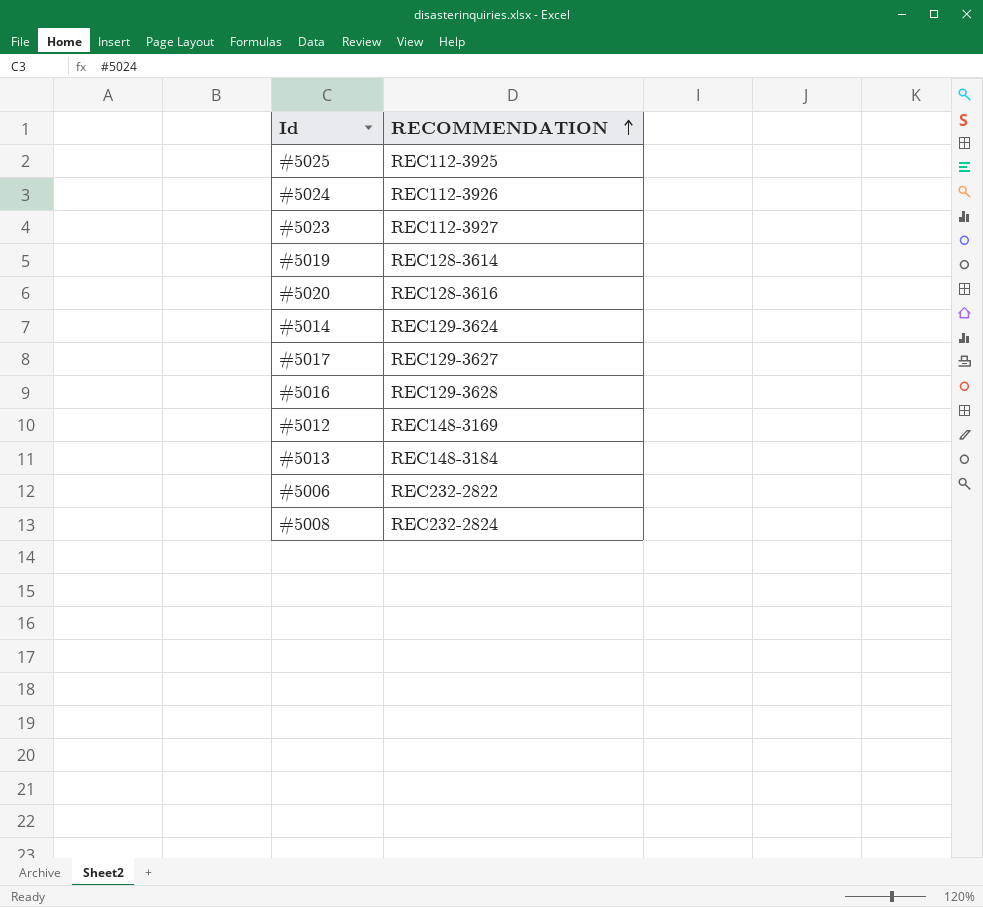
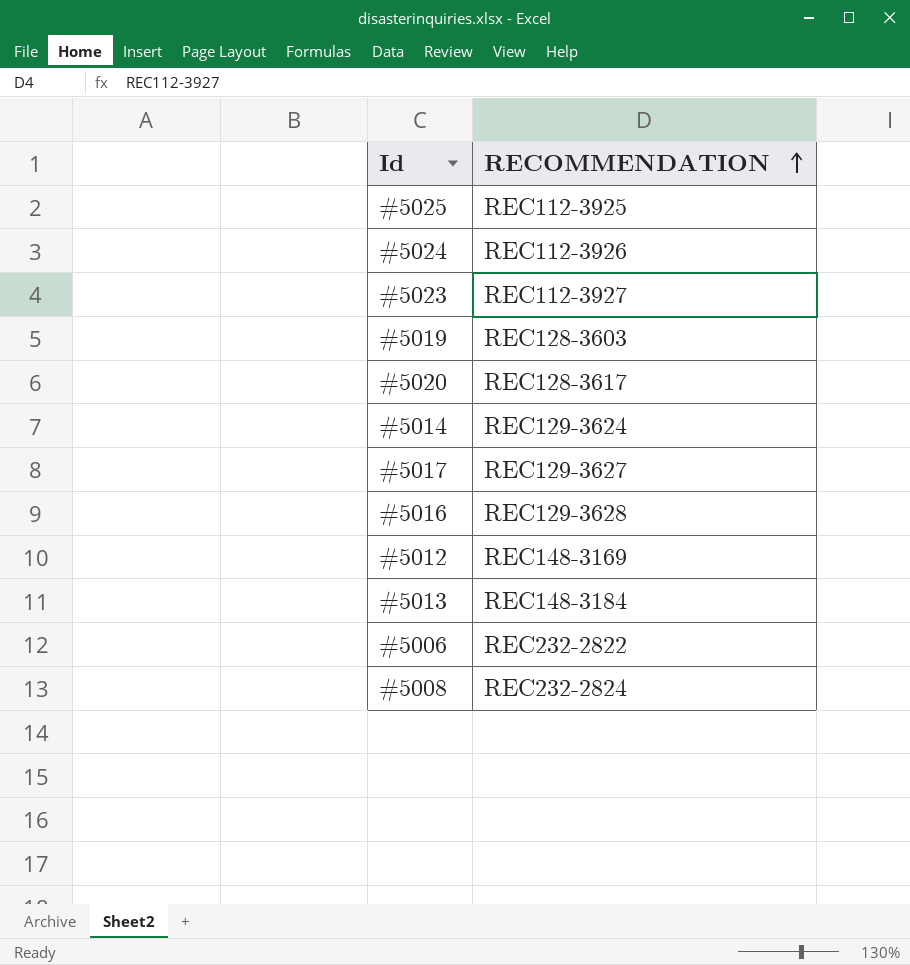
#5019 | RECOMMENDATION: REC128-3614 -> REC128-3603
#5020 | RECOMMENDATION: REC128-3616 -> REC128-3617

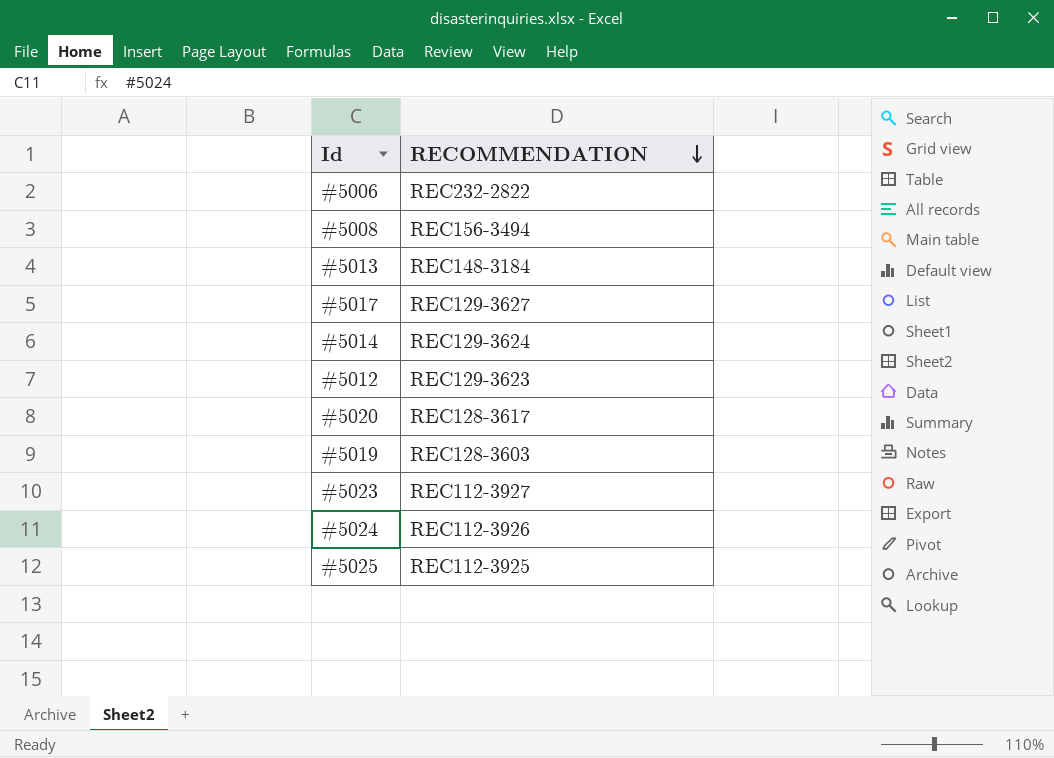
row order: RECOMMENDATION ascending -> RECOMMENDATION descending
row #5016: REC129-3628 -> none
#5008 | RECOMMENDATION: REC232-2824 -> REC156-3494
#5012 | RECOMMENDATION: REC148-3169 -> REC129-3623

